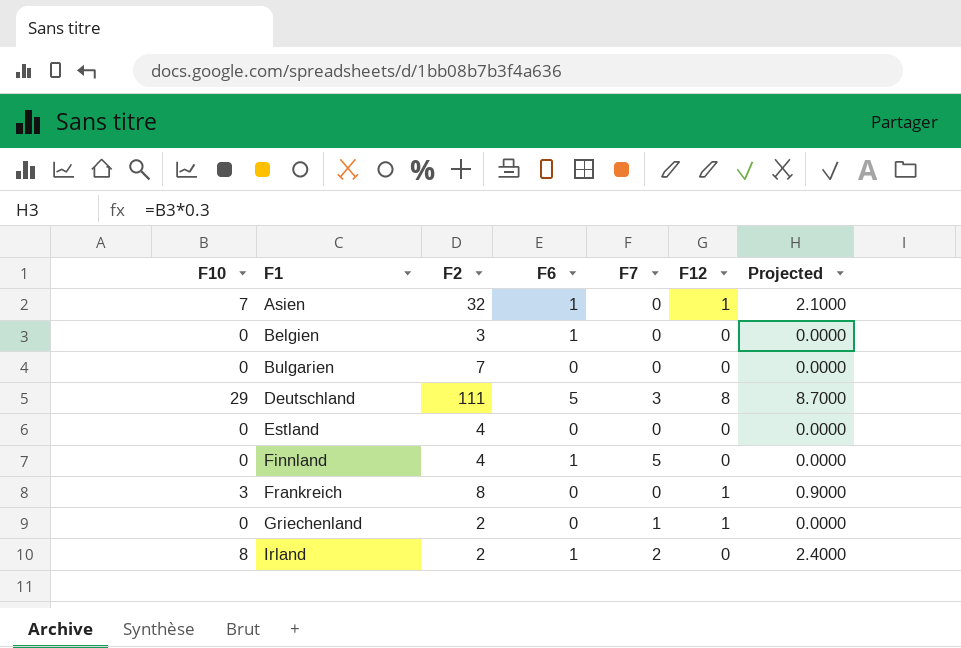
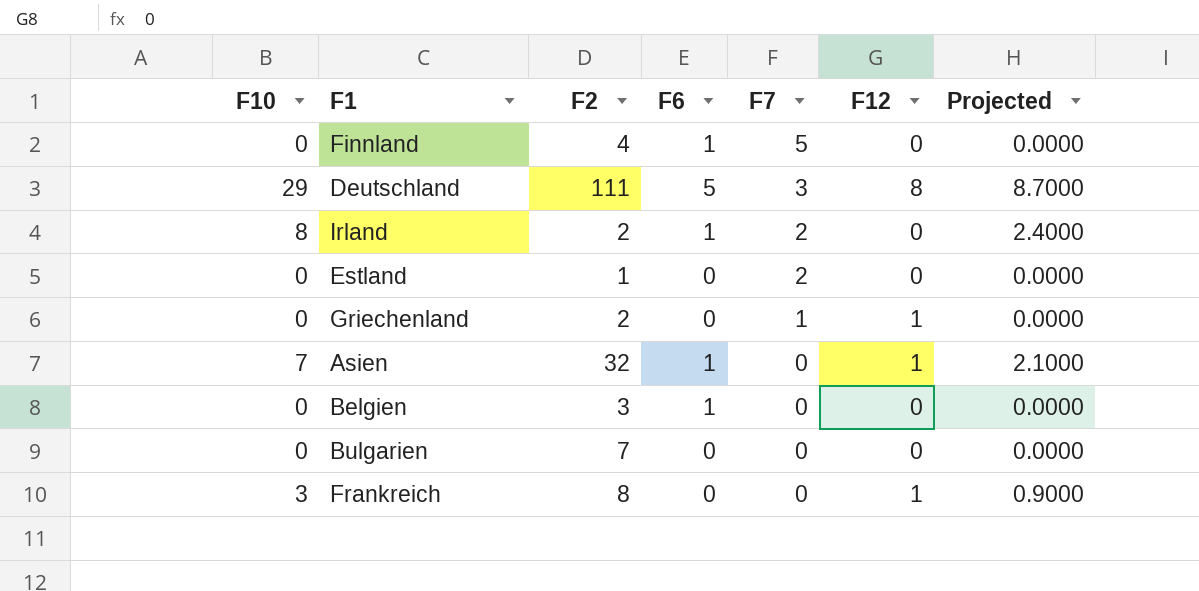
row order: F1 ascending -> F7 descending
Estland | F2: 4 -> 1
Estland | F7: 0 -> 2

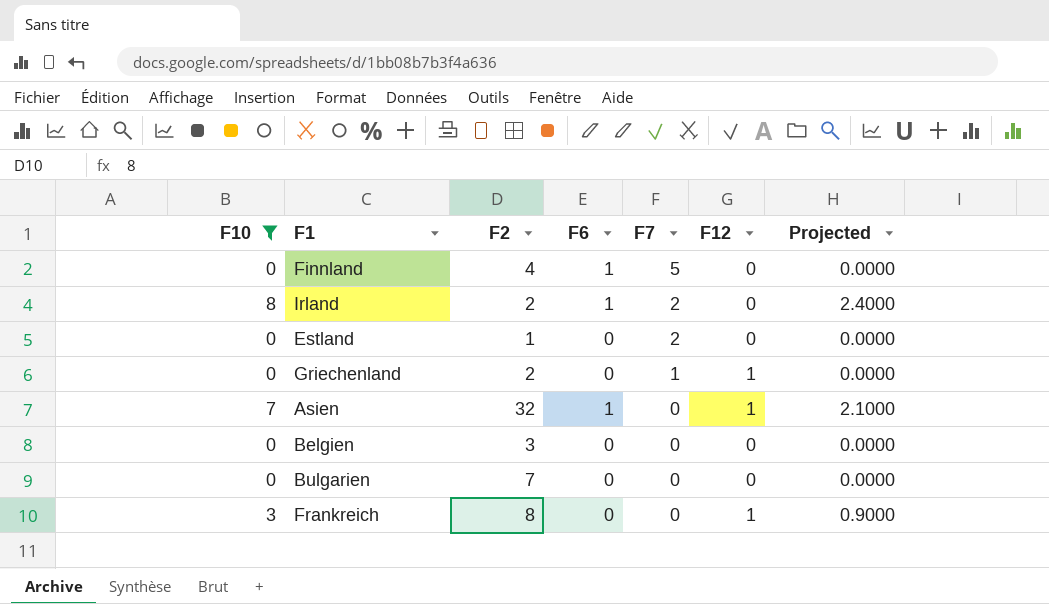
filter: none -> F10 != 29
Belgien | F6: 1 -> 0

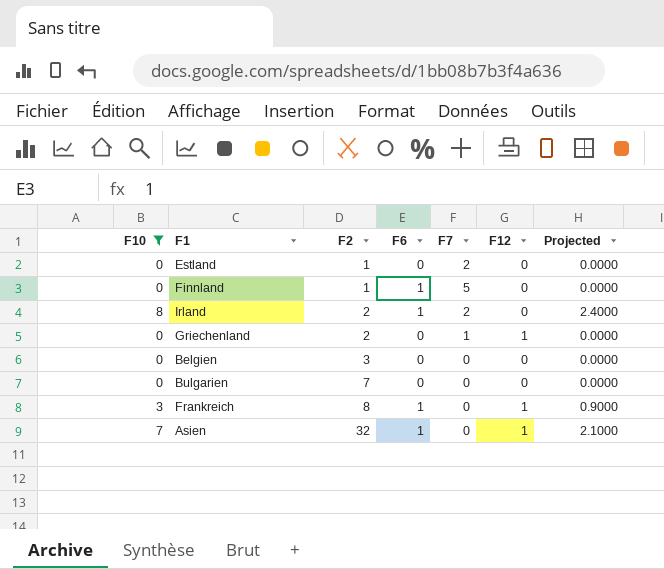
row order: F7 descending -> F2 ascending
Finnland | F2: 4 -> 1
Frankreich | F6: 0 -> 1

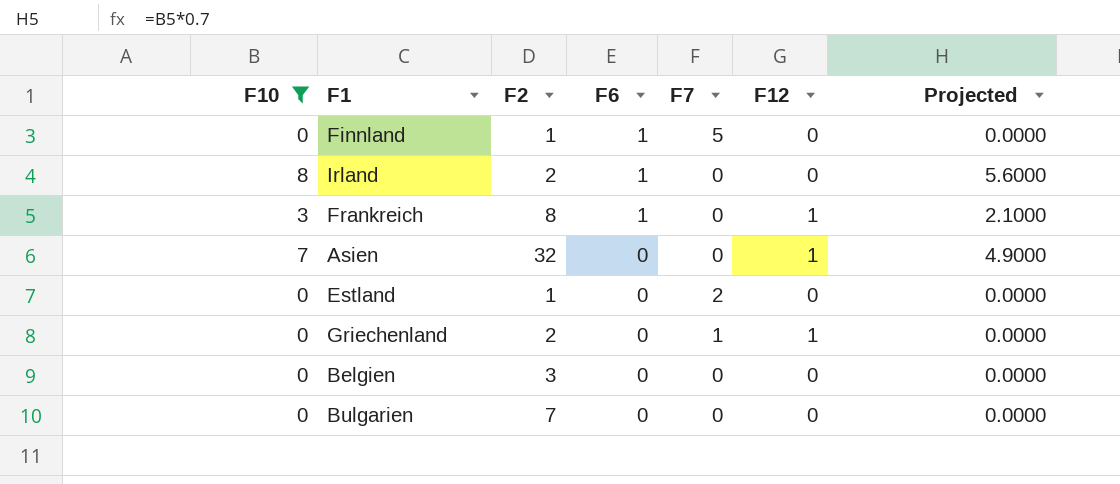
row order: F2 ascending -> F6 descending
column Projected | formula: [F10] * 0.3 -> [F10] * 0.7
Irland | F7: 2 -> 0
Asien | F6: 1 -> 0

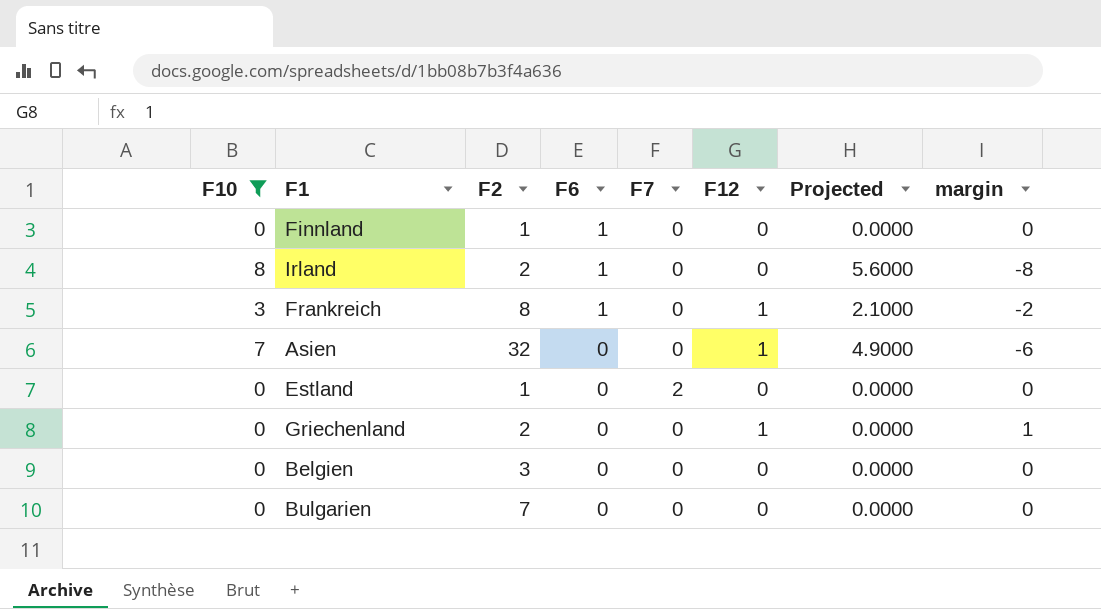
column margin | formula: none -> [F12] - [F10]
Finnland | F7: 5 -> 0
Griechenland | F7: 1 -> 0

